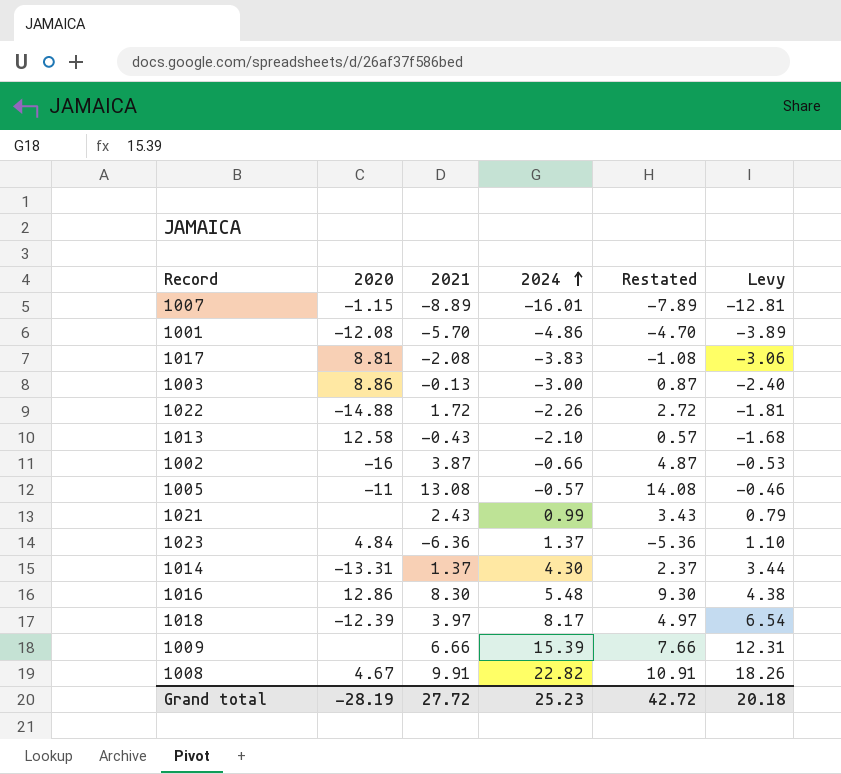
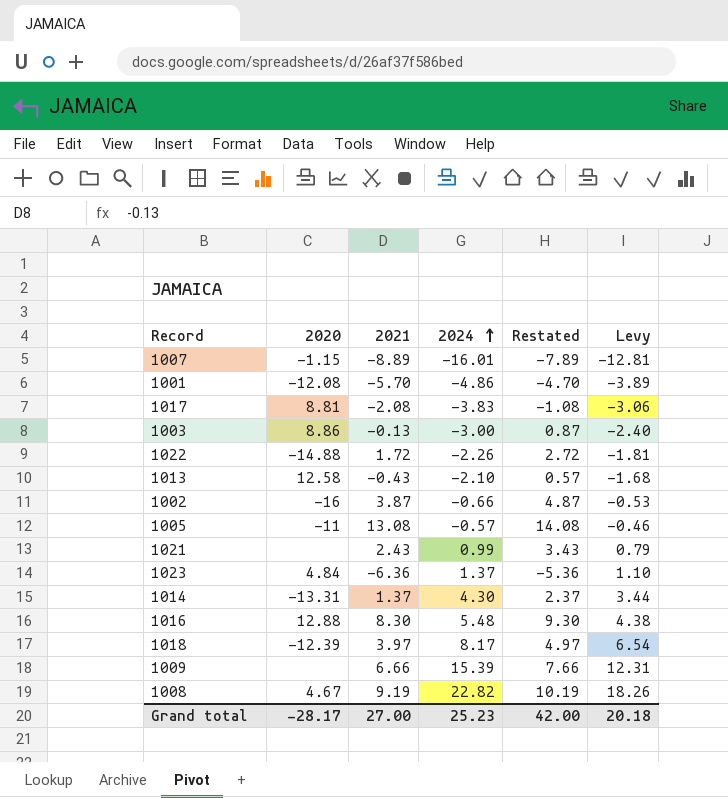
1016 | 2020: 12.86 -> 12.88
1008 | 2021: 9.91 -> 9.19
1008 | Restated: 10.91 -> 10.19
Grand total | 2020: -28.19 -> -28.17
Grand total | 2021: 27.72 -> 27.00
Grand total | Restated: 42.72 -> 42.00

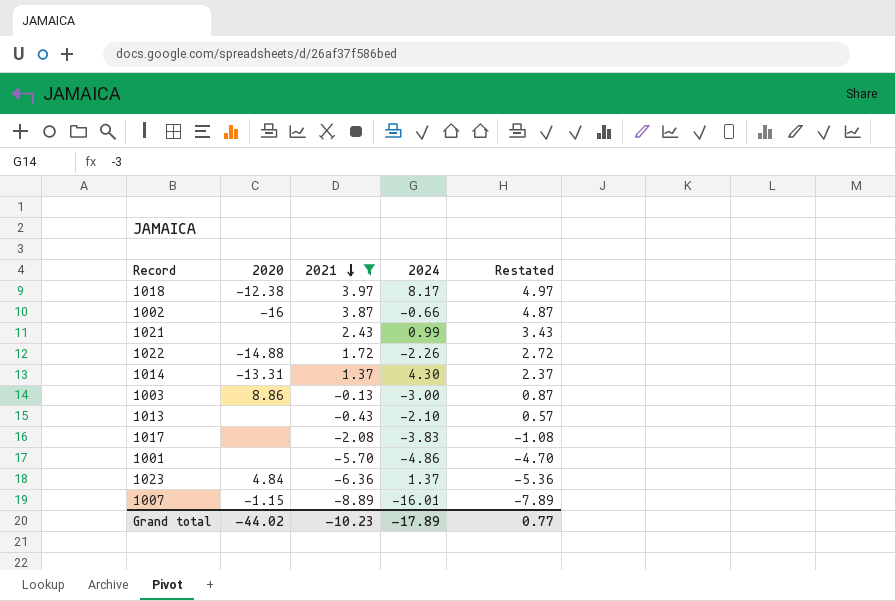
filter: none -> 2021 <= 3.97
row order: 2024 ascending -> 2021 descending
column Levy | formula: [2024] * 0.8 -> none
1018 | 2020: -12.39 -> -12.38
1013 | 2020: 12.58 -> none
1017 | 2020: 8.81 -> none
1001 | 2020: -12.08 -> none
Grand total | 2020: -28.17 -> -44.02
Grand total | 2021: 27.00 -> -10.23
Grand total | 2024: 25.23 -> -17.89
Grand total | Restated: 42.00 -> 0.77

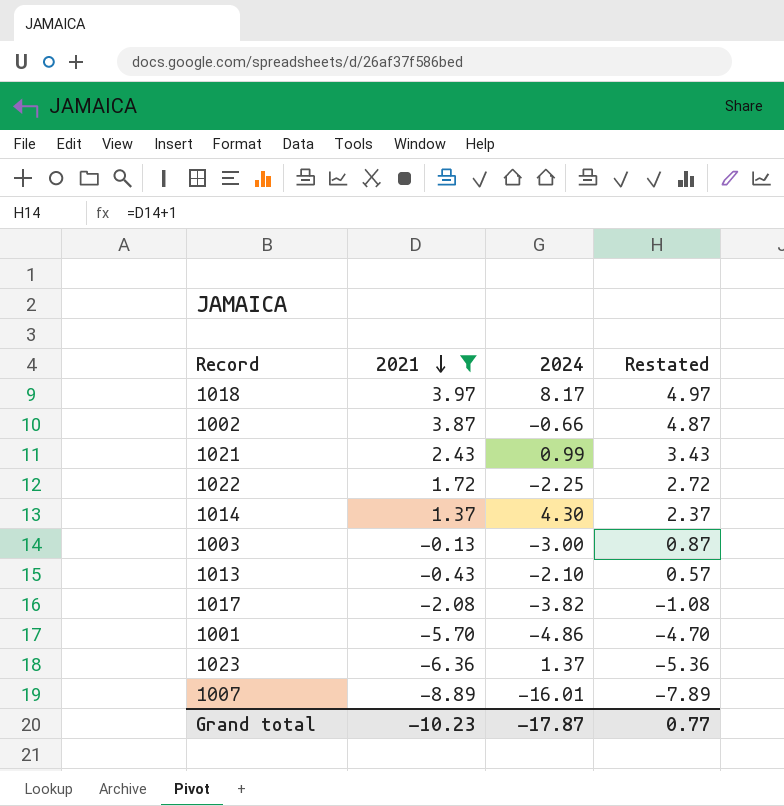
column 2020 | position: 2 -> none
1022 | 2024: -2.26 -> -2.25
1017 | 2024: -3.83 -> -3.82
Grand total | 2024: -17.89 -> -17.87

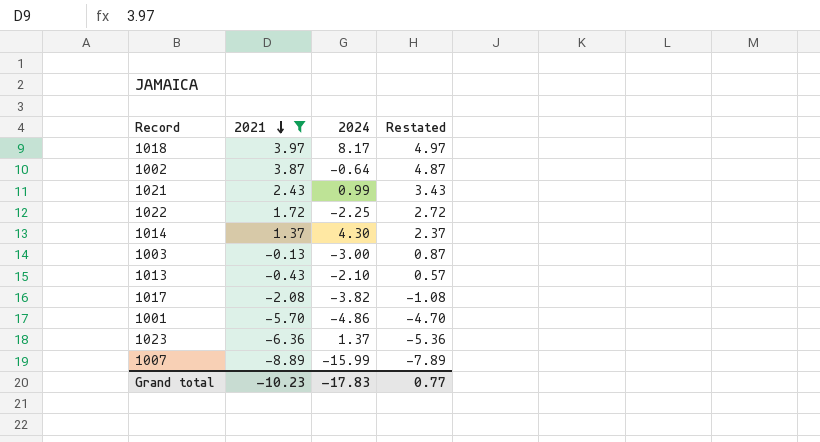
1002 | 2024: -0.66 -> -0.64
1007 | 2024: -16.01 -> -15.99
Grand total | 2024: -17.87 -> -17.83

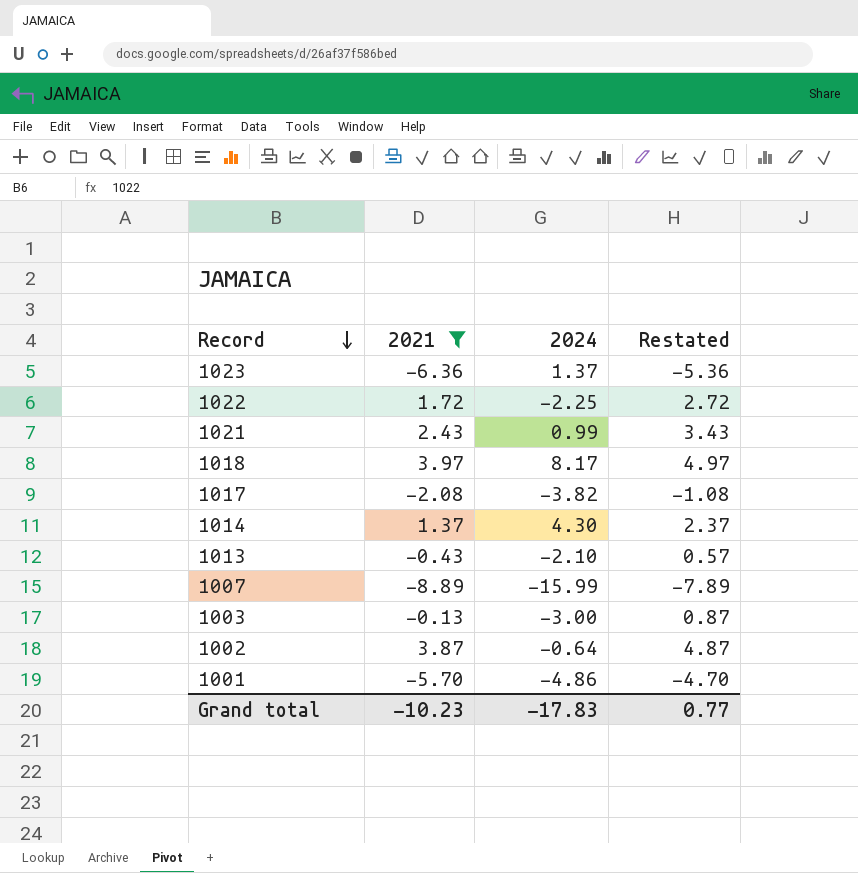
row order: 2021 descending -> Record descending

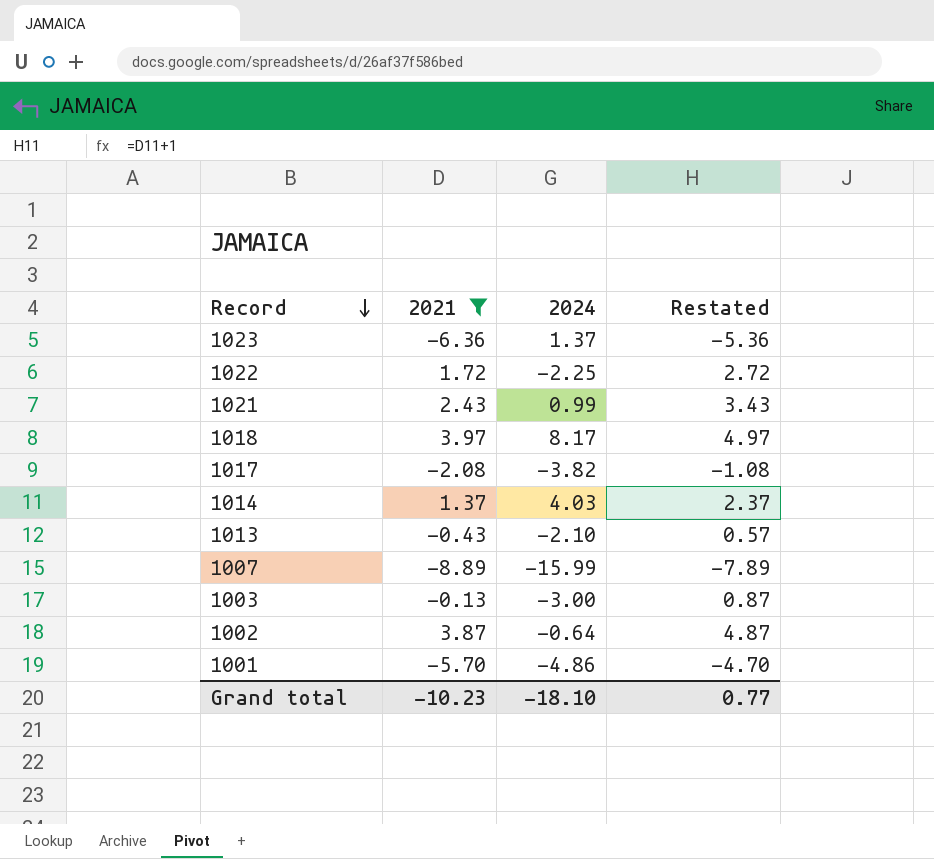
1014 | 2024: 4.30 -> 4.03
Grand total | 2024: -17.83 -> -18.10

